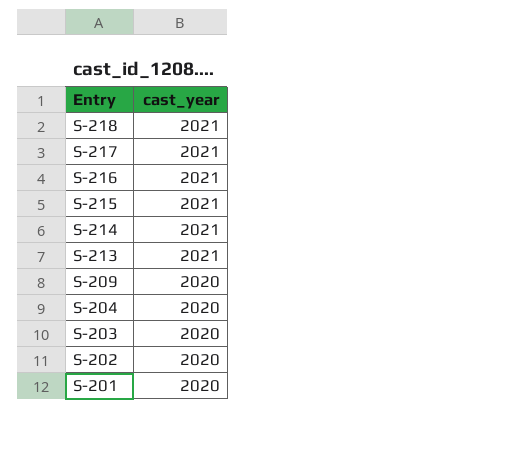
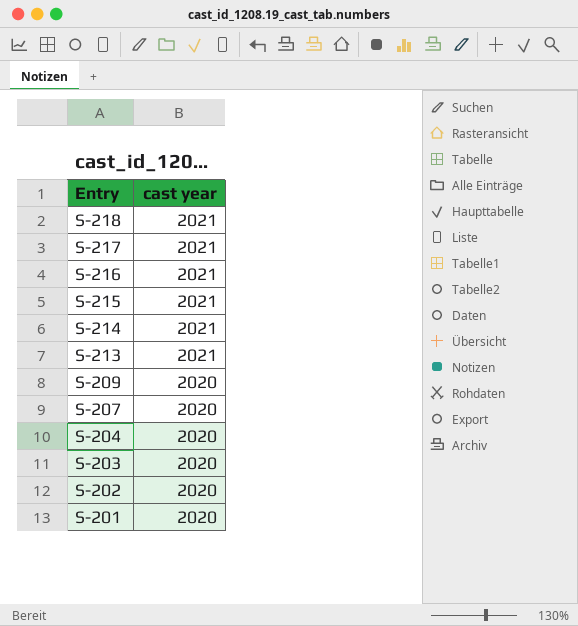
column name: cast_year -> cast year
row S-207: none -> 2020

